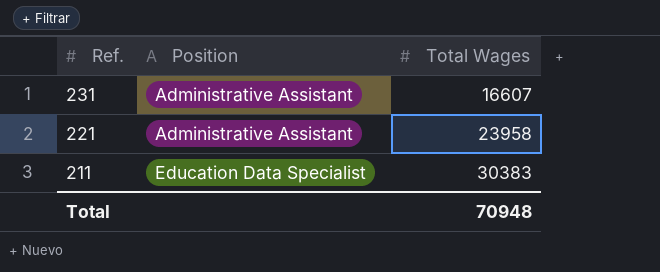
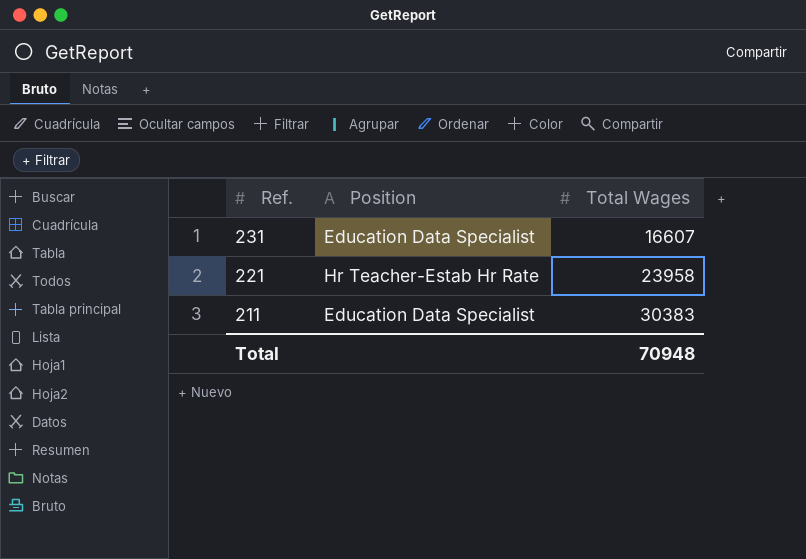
231 | Position: Administrative Assistant -> Education Data Specialist
221 | Position: Administrative Assistant -> Hr Teacher-Estab Hr Rate

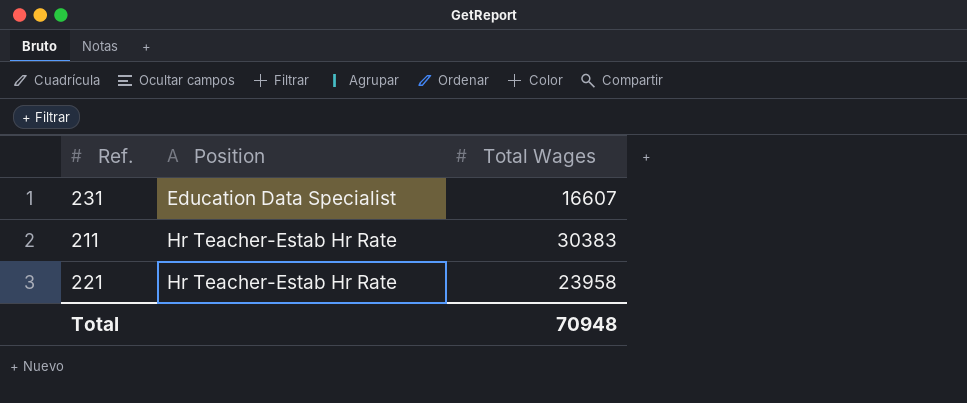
row order: Ref. descending -> Position ascending
211 | Position: Education Data Specialist -> Hr Teacher-Estab Hr Rate

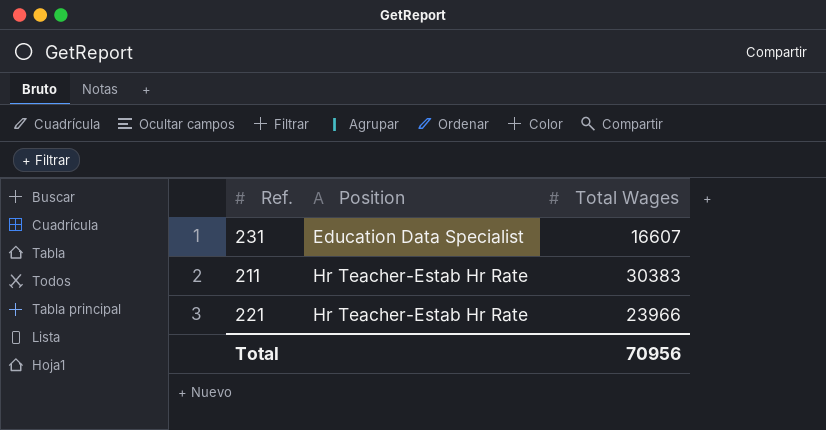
221 | Total Wages: 23958 -> 23966
Total | Total Wages: 70948 -> 70956

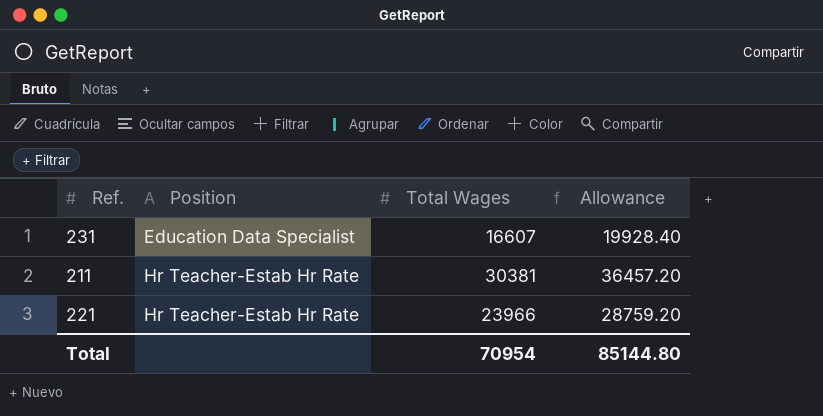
column Allowance | formula: none -> [Total Wages] * 1.2
211 | Total Wages: 30383 -> 30381
Total | Total Wages: 70956 -> 70954

